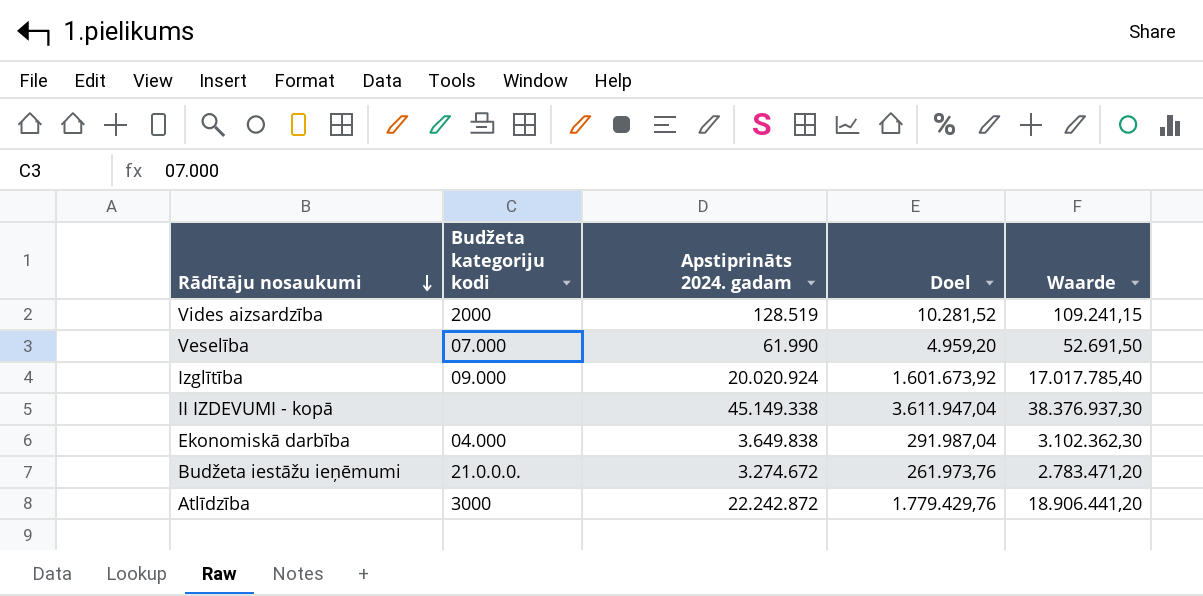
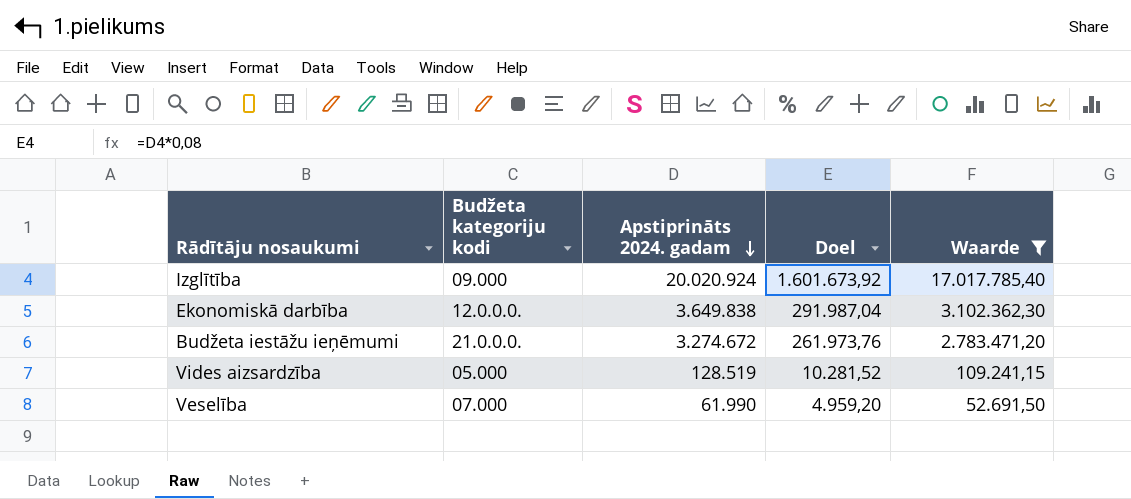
filter: none -> Waarde <= 17.017.785,40
row order: Rādītāju nosaukumi descending -> Apstiprināts 2024. gadam descending
Ekonomiskā darbība | Budžeta kategoriju kodi: 04.000 -> 12.0.0.0.
Vides aizsardzība | Budžeta kategoriju kodi: 2000 -> 05.000

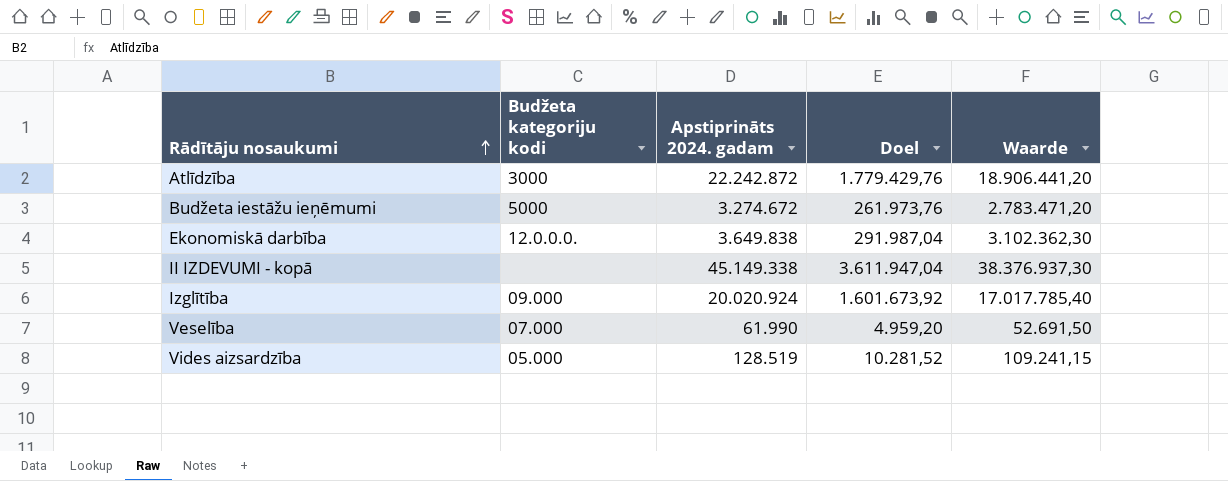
filter: Waarde <= 17.017.785,40 -> none
row order: Apstiprināts 2024. gadam descending -> Rādītāju nosaukumi ascending
Budžeta iestāžu ieņēmumi | Budžeta kategoriju kodi: 21.0.0.0. -> 5000

